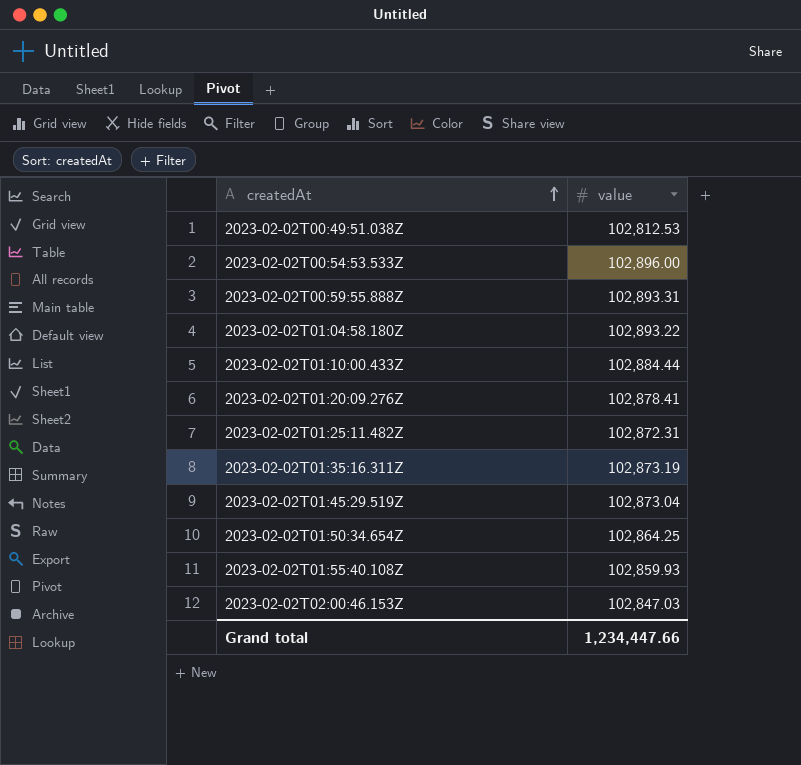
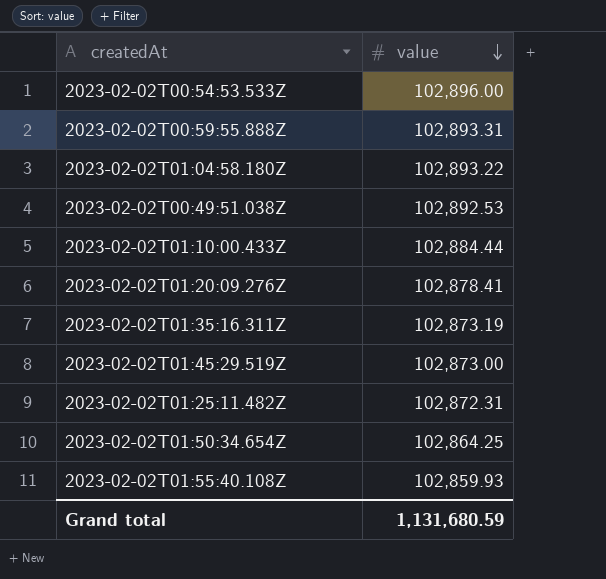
row order: createdAt ascending -> value descending
row 2023-02-02T02:00:46.153Z: 102,847.03 -> none
2023-02-02T00:49:51.038Z | value: 102,812.53 -> 102,892.53
2023-02-02T01:45:29.519Z | value: 102,873.04 -> 102,873.00
Grand total | value: 1,234,447.66 -> 1,131,680.59

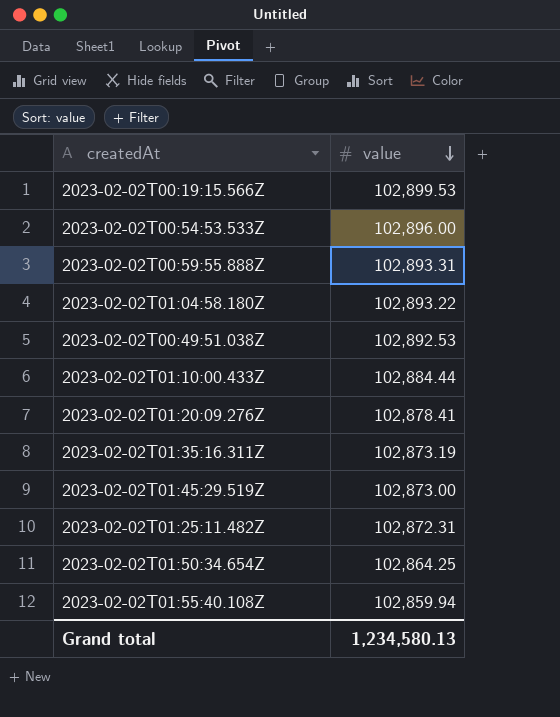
row 2023-02-02T00:19:15.566Z: none -> 102,899.53
2023-02-02T01:55:40.108Z | value: 102,859.93 -> 102,859.94
Grand total | value: 1,131,680.59 -> 1,234,580.13

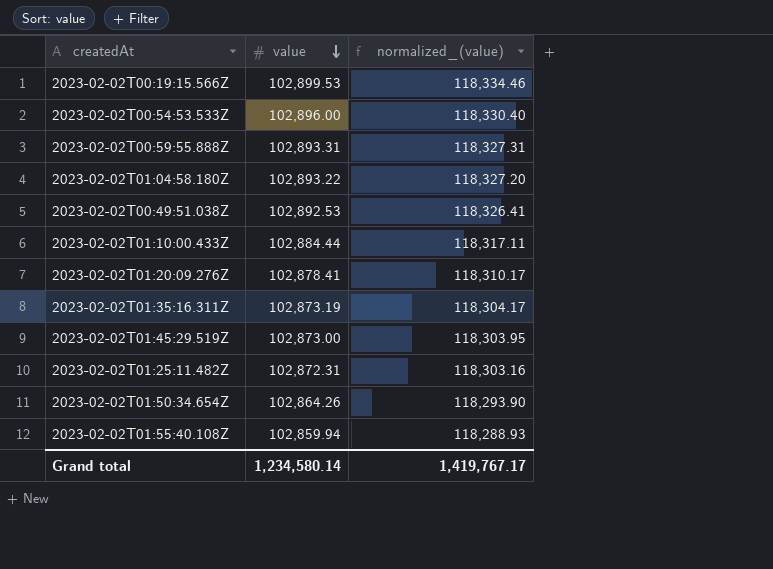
column normalized_(value) | formula: none -> [value] * 1.15
2023-02-02T01:50:34.654Z | value: 102,864.25 -> 102,864.26
Grand total | value: 1,234,580.13 -> 1,234,580.14

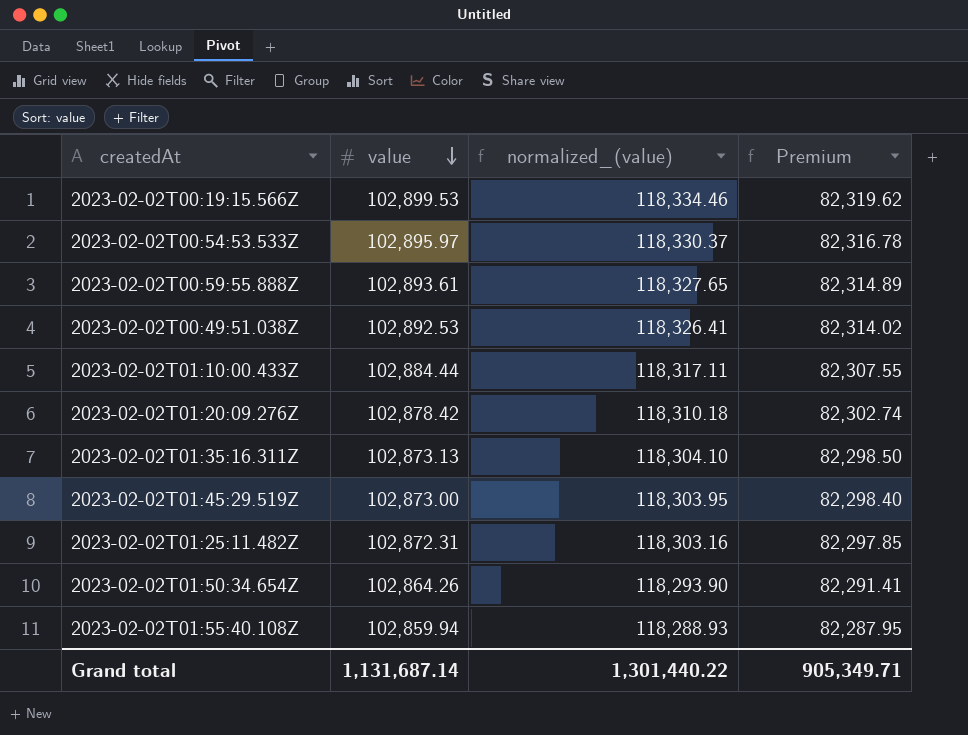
column Premium | formula: none -> [value] * 0.8
row 2023-02-02T01:04:58.180Z: 102,893.22 | 118,327.20 -> none
2023-02-02T00:54:53.533Z | value: 102,896.00 -> 102,895.97
2023-02-02T00:54:53.533Z | normalized_(value): 118,330.40 -> 118,330.37
2023-02-02T00:59:55.888Z | value: 102,893.31 -> 102,893.61
2023-02-02T00:59:55.888Z | normalized_(value): 118,327.31 -> 118,327.65
2023-02-02T01:20:09.276Z | value: 102,878.41 -> 102,878.42
2023-02-02T01:20:09.276Z | normalized_(value): 118,310.17 -> 118,310.18
2023-02-02T01:35:16.311Z | value: 102,873.19 -> 102,873.13
2023-02-02T01:35:16.311Z | normalized_(value): 118,304.17 -> 118,304.10
Grand total | value: 1,234,580.14 -> 1,131,687.14
Grand total | normalized_(value): 1,419,767.17 -> 1,301,440.22

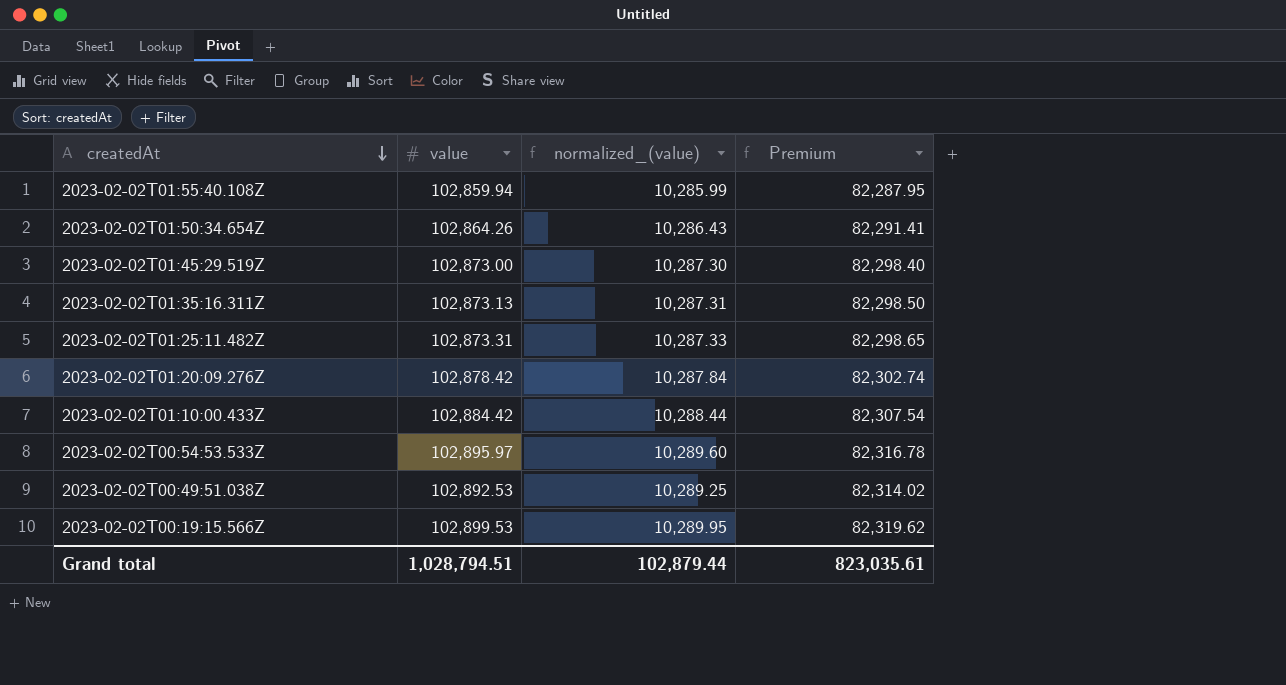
row order: value descending -> createdAt descending
column normalized_(value) | formula: [value] * 1.15 -> [value] * 0.1
row 2023-02-02T00:59:55.888Z: 102,893.61 | 118,327.65 | 82,314.89 -> none
2023-02-02T01:25:11.482Z | value: 102,872.31 -> 102,873.31
2023-02-02T01:25:11.482Z | Premium: 82,297.85 -> 82,298.65
2023-02-02T01:10:00.433Z | value: 102,884.44 -> 102,884.42
2023-02-02T01:10:00.433Z | Premium: 82,307.55 -> 82,307.54
Grand total | value: 1,131,687.14 -> 1,028,794.51
Grand total | normalized_(value): 1,301,440.22 -> 102,879.44
Grand total | Premium: 905,349.71 -> 823,035.61

